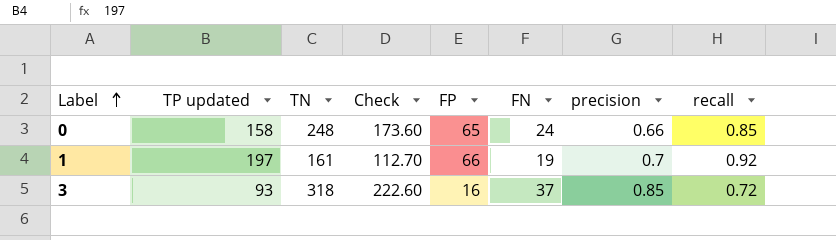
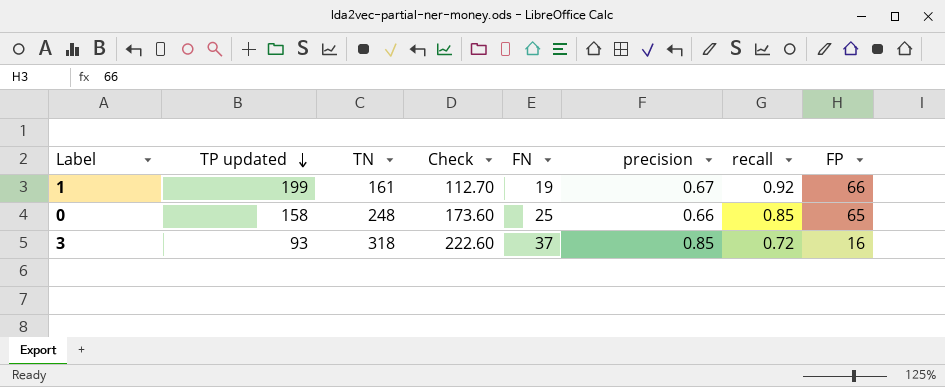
row order: Label ascending -> TP updated descending
column FP | position: 5 -> 8
1 | TP updated: 197 -> 199
1 | precision: 0.7 -> 0.67
0 | FN: 24 -> 25

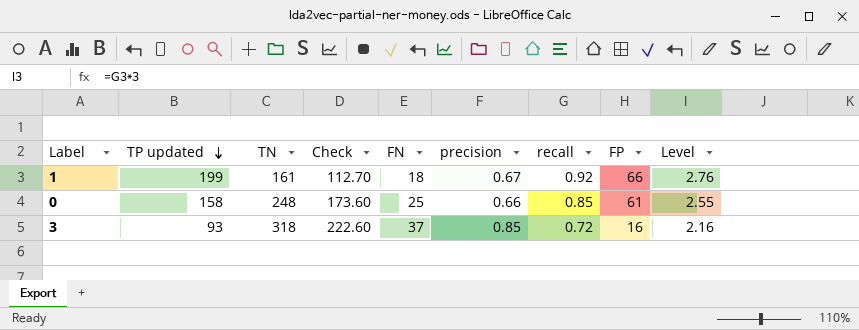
column Level | formula: none -> [recall] * 3
1 | FN: 19 -> 18
0 | FP: 65 -> 61

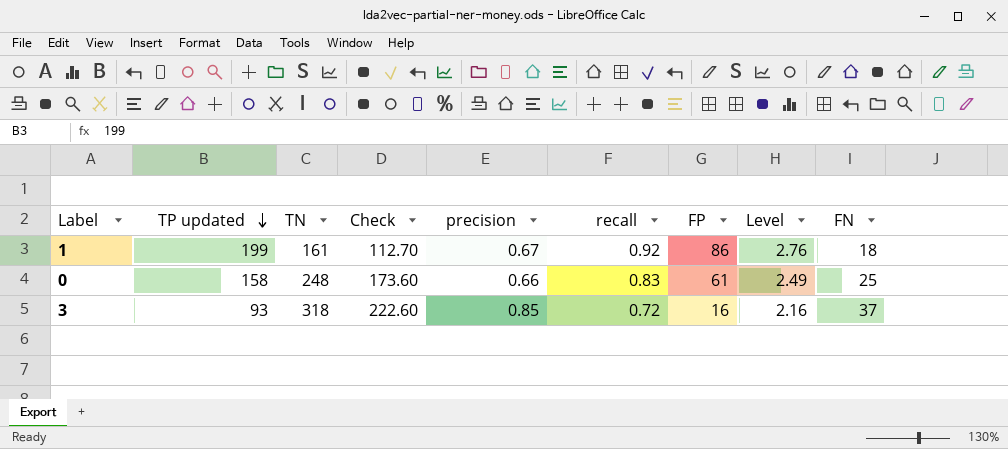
column FN | position: 5 -> 9
1 | FP: 66 -> 86
0 | recall: 0.85 -> 0.83
0 | Level: 2.55 -> 2.49

